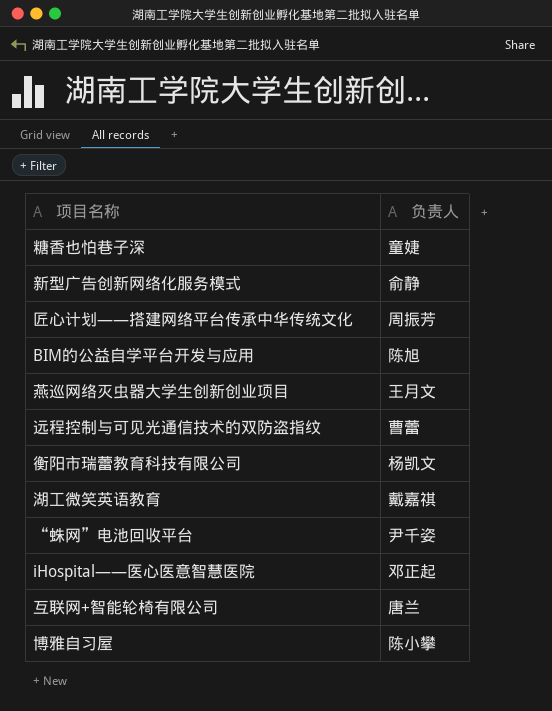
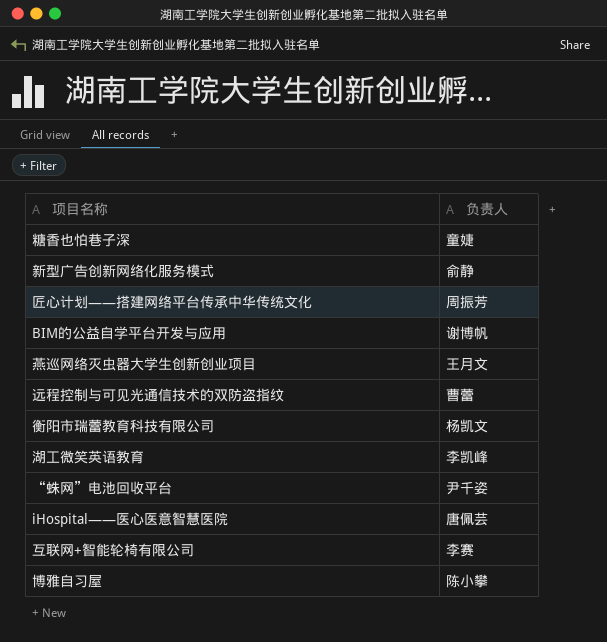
BIM的公益自学平台开发与应用 | 负责人: 陈旭 -> 谢博帆
湖工微笑英语教育 | 负责人: 戴嘉祺 -> 李凯峰
iHospital——医心医意智慧医院 | 负责人: 邓正起 -> 唐佩芸
互联网+智能轮椅有限公司 | 负责人: 唐兰 -> 李赛

